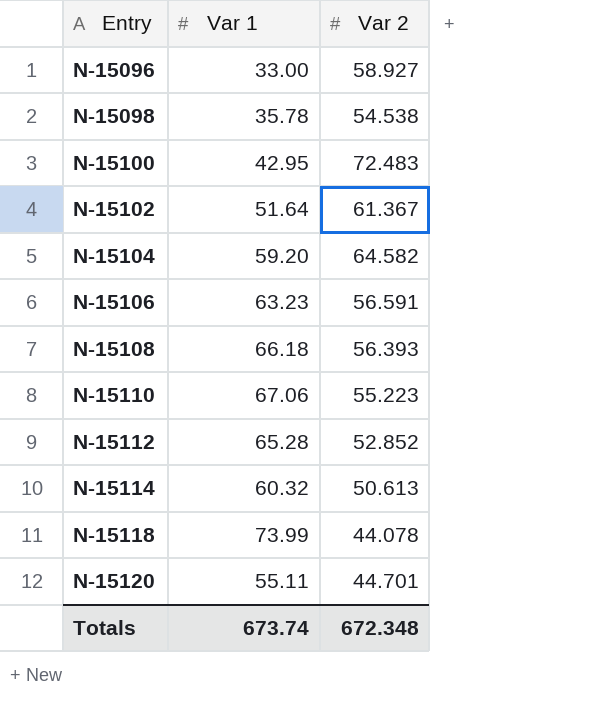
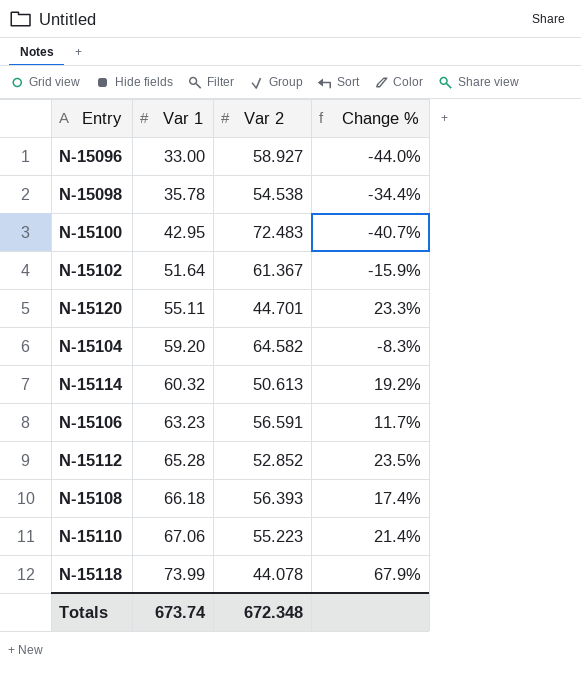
row order: Entry ascending -> Var 1 ascending
column Change % | formula: none -> ([Var 1] - [Var 2]) / [Var 2]

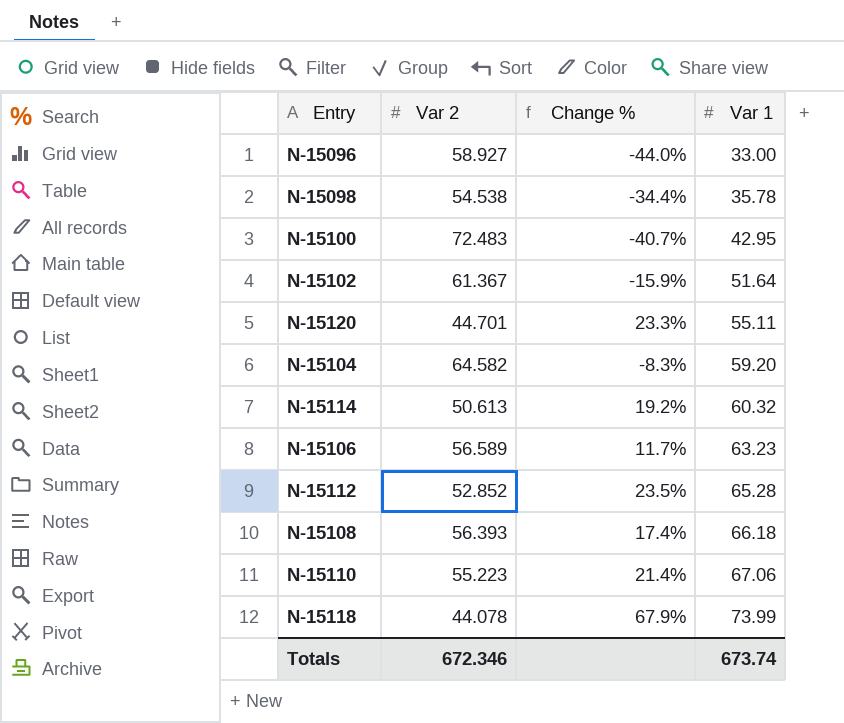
column Var 1 | position: 2 -> 4
N-15106 | Var 2: 56.591 -> 56.589
Totals | Var 2: 672.348 -> 672.346

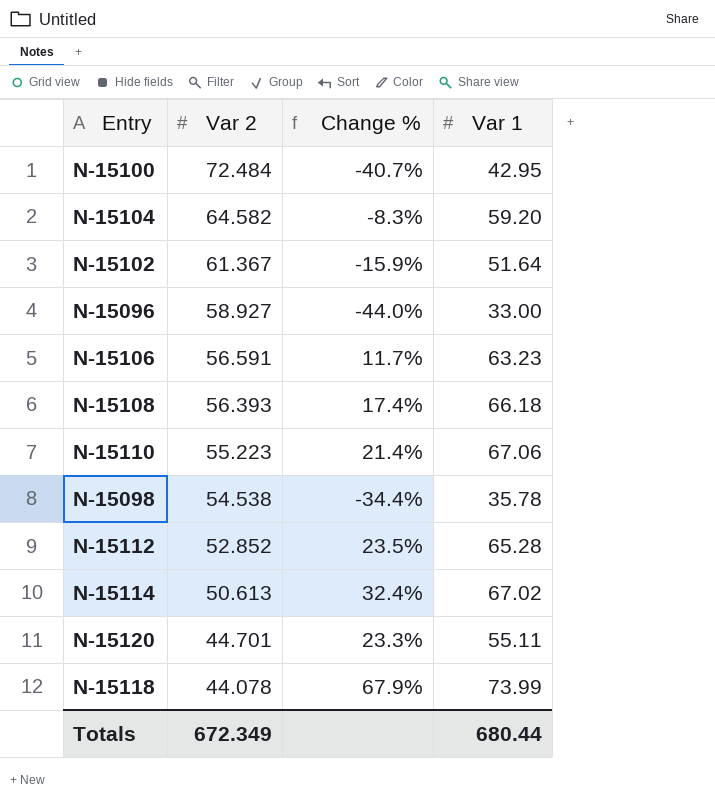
row order: Var 1 ascending -> Var 2 descending
N-15100 | Var 2: 72.483 -> 72.484
N-15106 | Var 2: 56.589 -> 56.591
N-15114 | Change %: 19.2% -> 32.4%
N-15114 | Var 1: 60.32 -> 67.02
Totals | Var 2: 672.346 -> 672.349
Totals | Var 1: 673.74 -> 680.44

